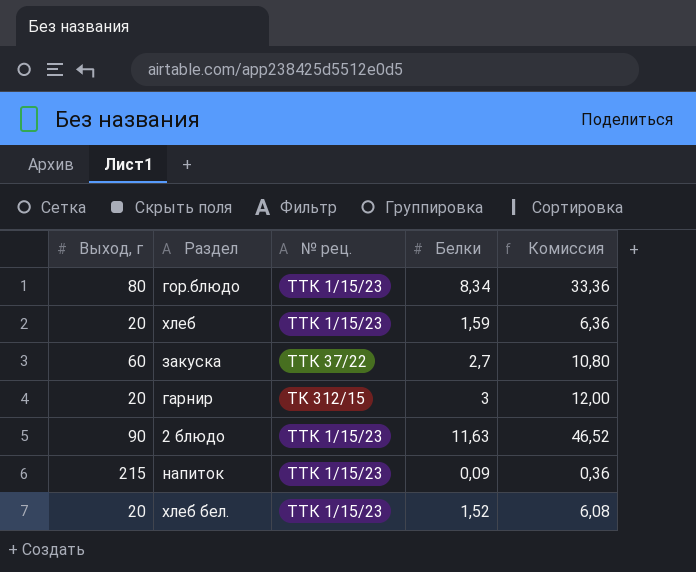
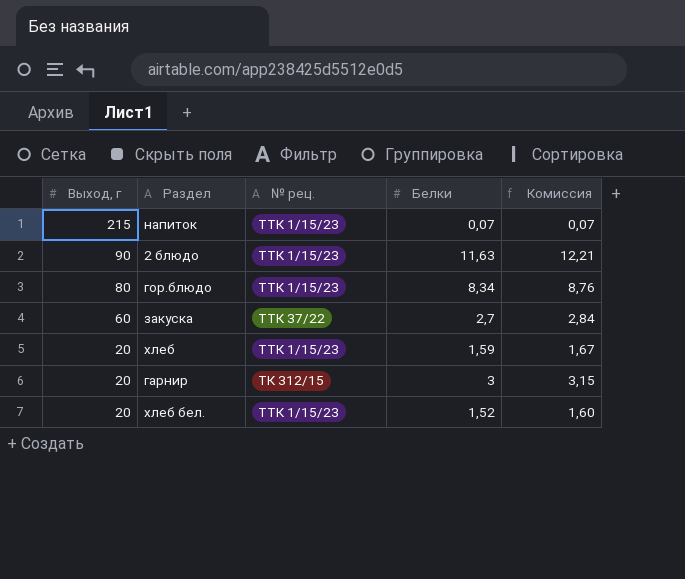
row order: none -> Выход, г descending
column Комиссия | formula: [Белки] * 4 -> [Белки] * 1,05
напиток | Белки: 0,09 -> 0,07

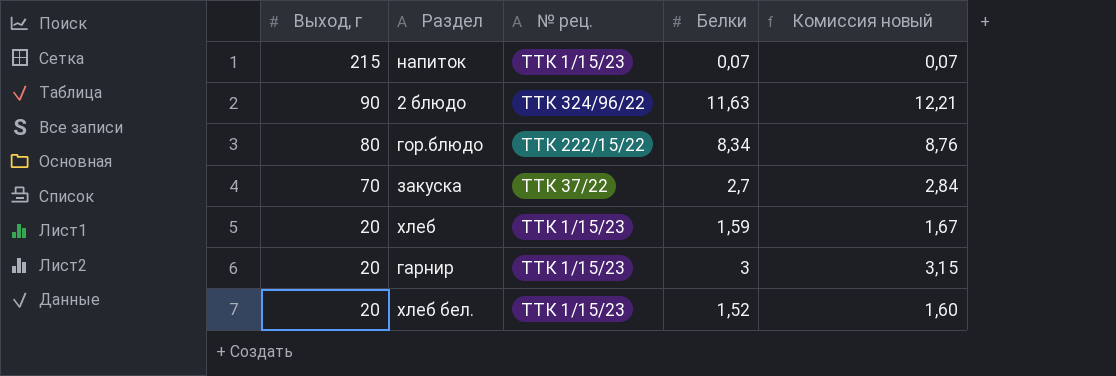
column name: Комиссия -> Комиссия новый
2 блюдо | № рец.: ТТК 1/15/23 -> ТТК 324/96/22
гор.блюдо | № рец.: ТТК 1/15/23 -> ТТК 222/15/22
закуска | Выход, г: 60 -> 70
гарнир | № рец.: ТК 312/15 -> ТТК 1/15/23

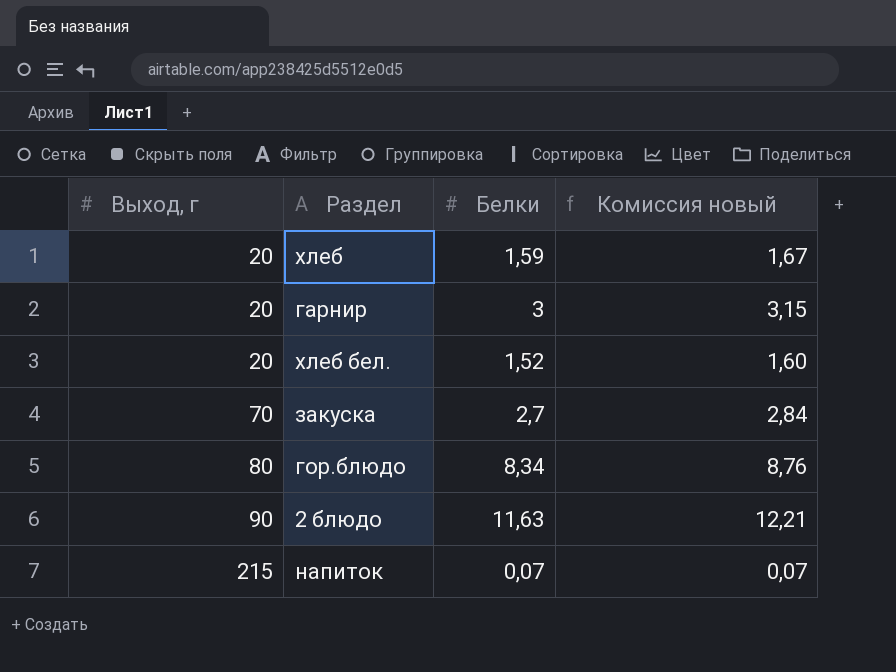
row order: Выход, г descending -> Выход, г ascending
column № рец. | position: 3 -> none

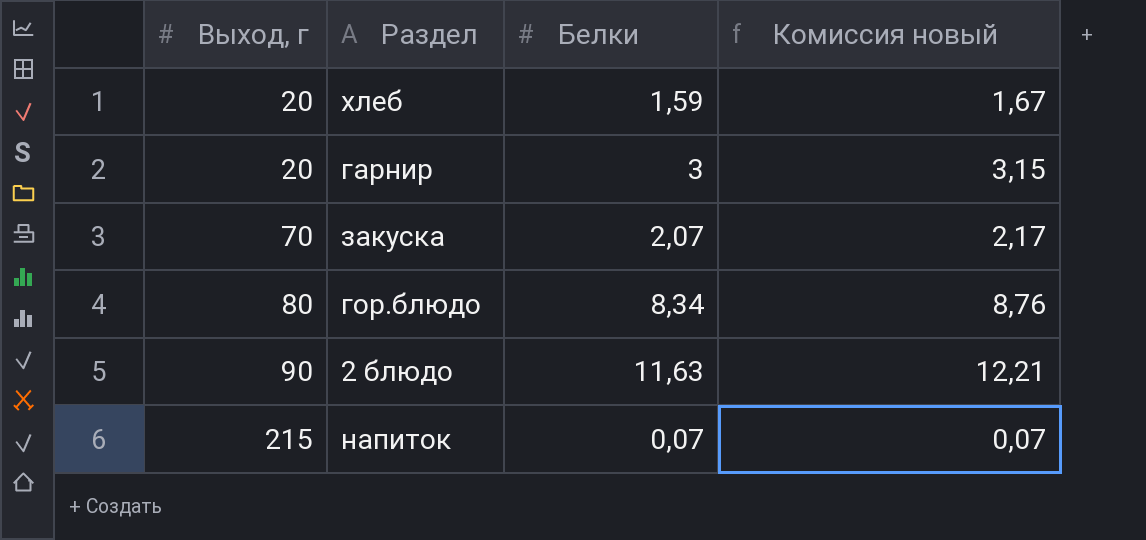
row хлеб бел.: 20 | 1,52 | 1,60 -> none
закуска | Белки: 2,7 -> 2,07
закуска | Комиссия новый: 2,84 -> 2,17

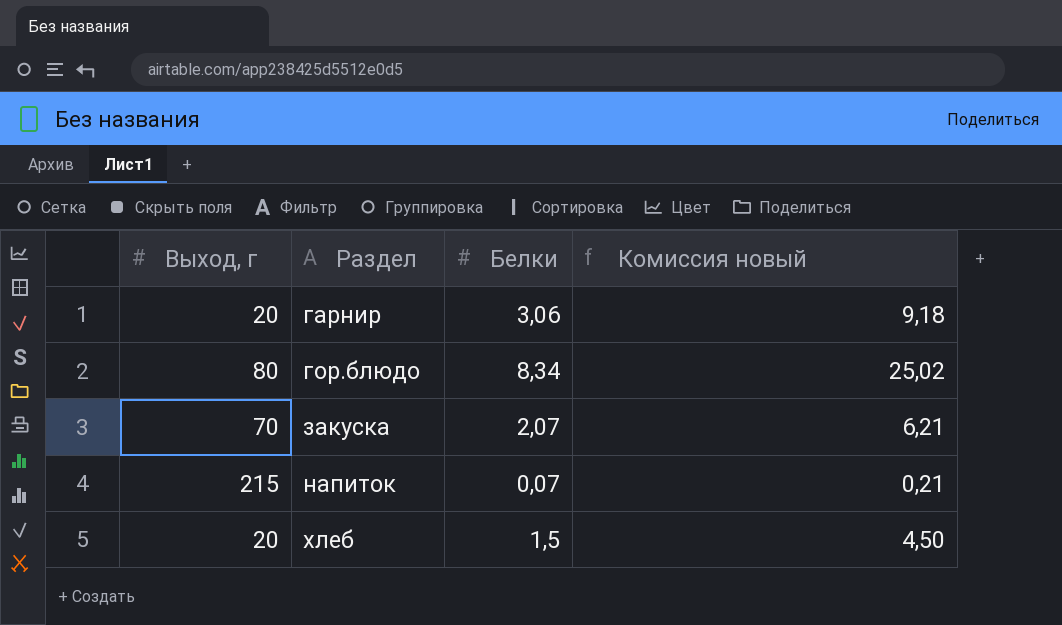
row order: Выход, г ascending -> Раздел ascending
column Комиссия новый | formula: [Белки] * 1,05 -> [Белки] * 3
row 2 блюдо: 90 | 11,63 | 12,21 -> none
гарнир | Белки: 3 -> 3,06
хлеб | Белки: 1,59 -> 1,5

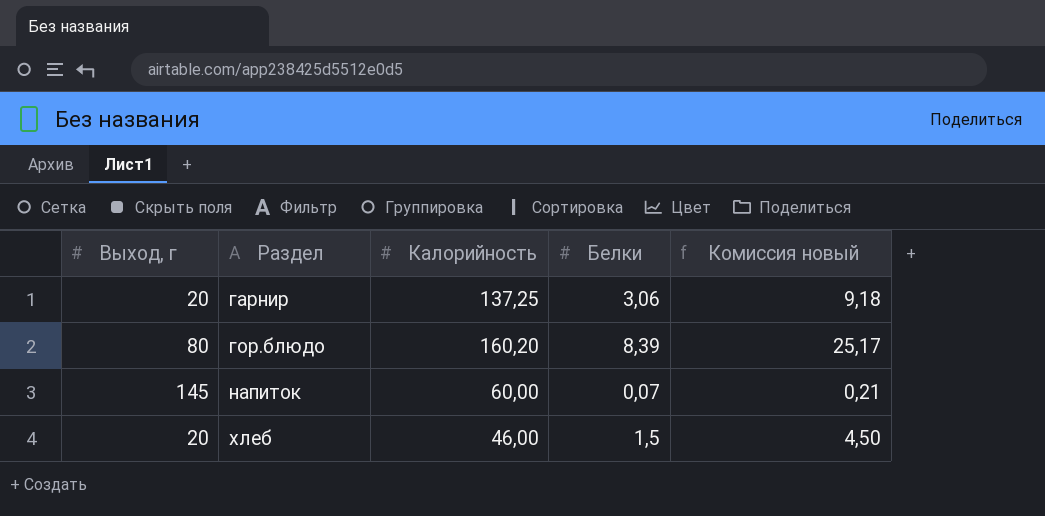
column Калорийность | position: none -> 3
row закуска: 70 | 2,07 | 6,21 -> none
гор.блюдо | Белки: 8,34 -> 8,39
гор.блюдо | Комиссия новый: 25,02 -> 25,17
напиток | Выход, г: 215 -> 145

